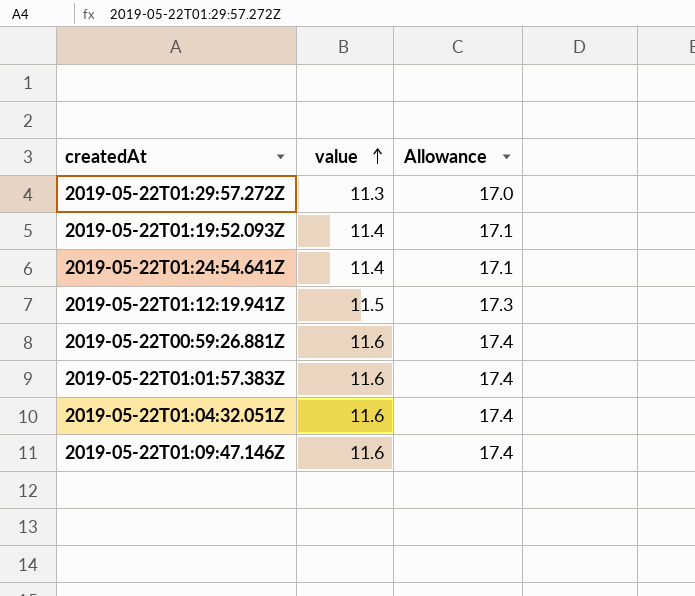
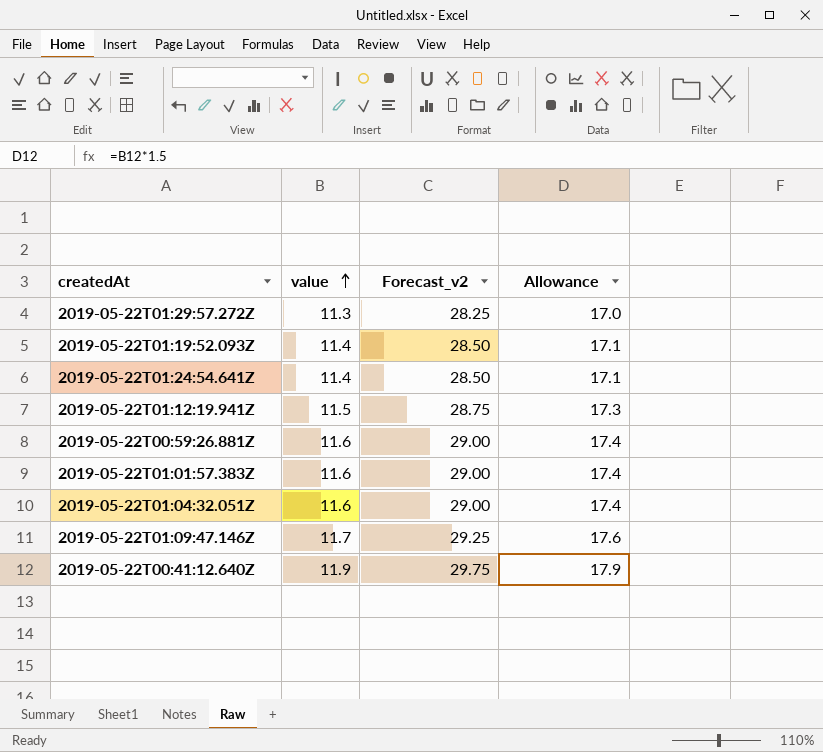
column Forecast_v2 | formula: none -> [value] * 2.5
2019-05-22T01:09:47.146Z | value: 11.6 -> 11.7
2019-05-22T01:09:47.146Z | Allowance: 17.4 -> 17.6
row 2019-05-22T00:41:12.640Z: none -> 11.9 | 29.75 | 17.9

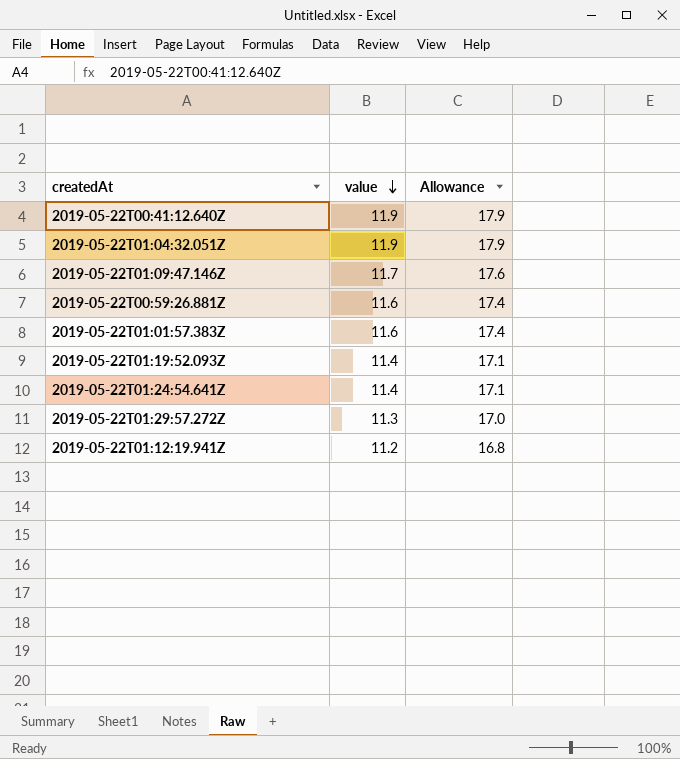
row order: value ascending -> value descending
column Forecast_v2 | formula: [value] * 2.5 -> none
2019-05-22T01:04:32.051Z | value: 11.6 -> 11.9
2019-05-22T01:04:32.051Z | Allowance: 17.4 -> 17.9
2019-05-22T01:12:19.941Z | value: 11.5 -> 11.2
2019-05-22T01:12:19.941Z | Allowance: 17.3 -> 16.8

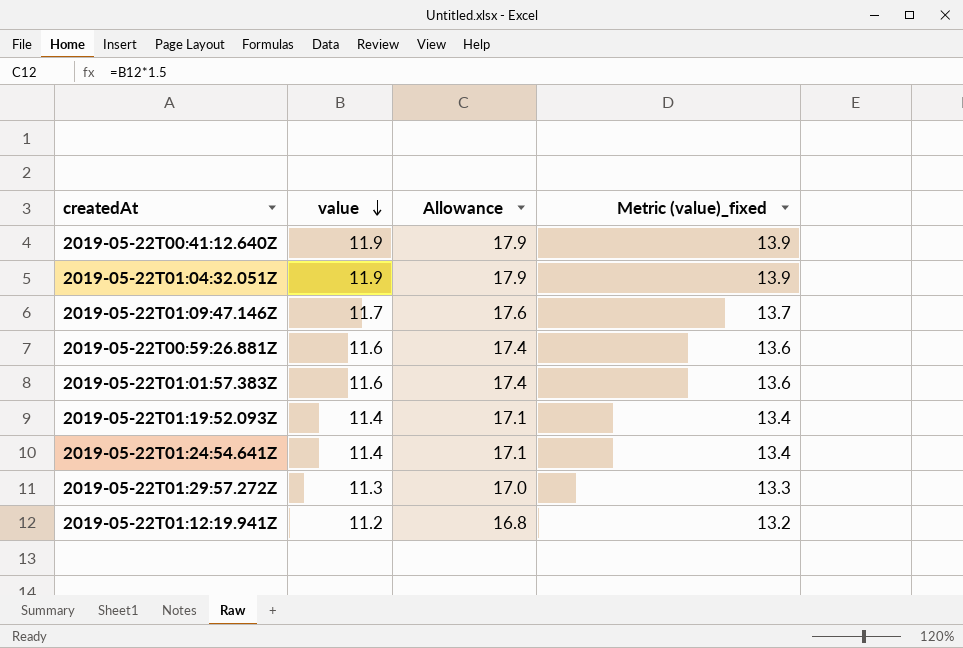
column Metric (value)_fixed | formula: none -> [value] + 2

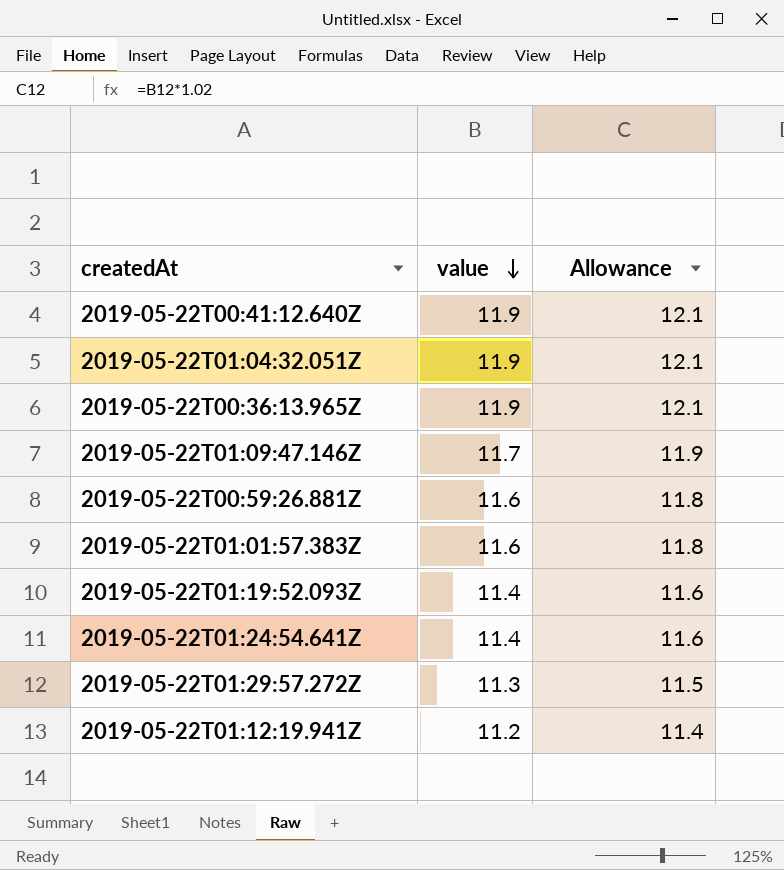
column Metric (value)_fixed | formula: [value] + 2 -> none
column Allowance | formula: [value] * 1.5 -> [value] * 1.02
row 2019-05-22T00:36:13.965Z: none -> 11.9 | 12.1

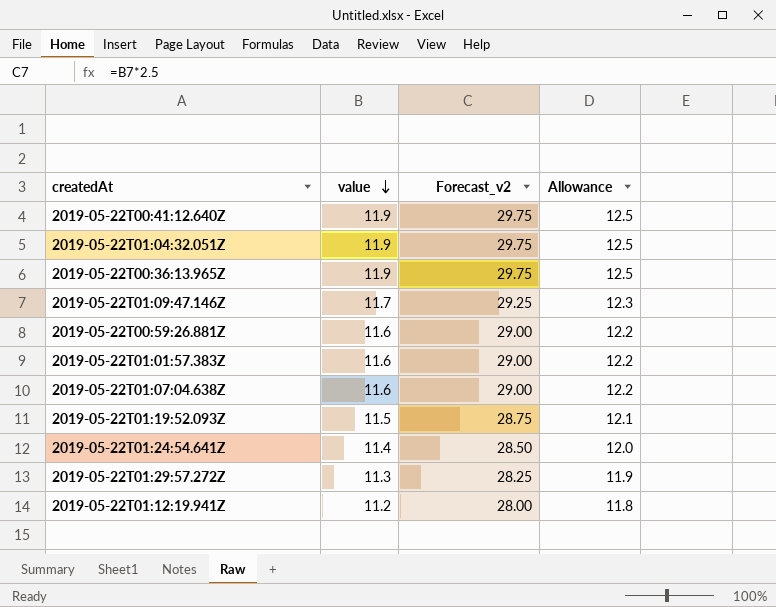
column Forecast_v2 | formula: none -> [value] * 2.5
column Allowance | formula: [value] * 1.02 -> [value] * 1.05
row 2019-05-22T01:07:04.638Z: none -> 11.6 | 29.00 | 12.2
2019-05-22T01:19:52.093Z | value: 11.4 -> 11.5

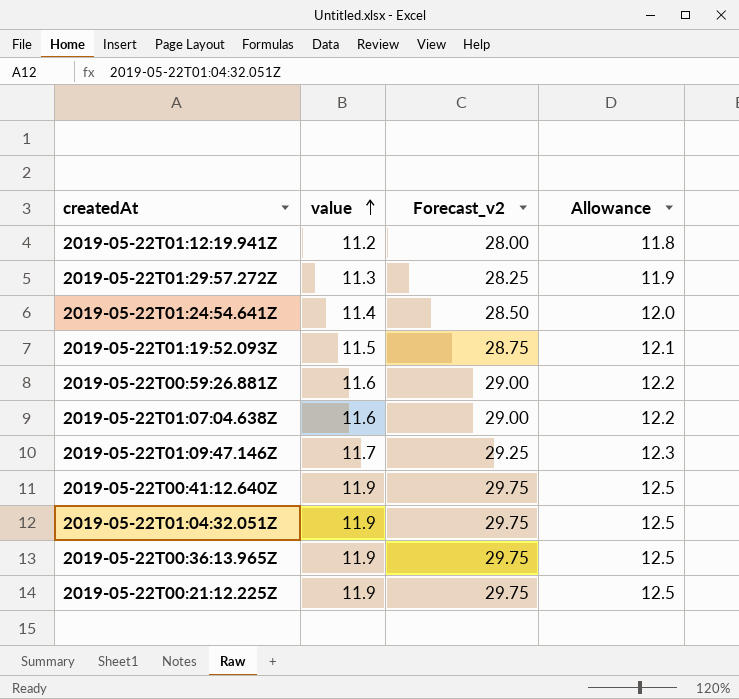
row order: value descending -> value ascending
row 2019-05-22T01:01:57.383Z: 11.6 | 29.00 | 12.2 -> none
row 2019-05-22T00:21:12.225Z: none -> 11.9 | 29.75 | 12.5

